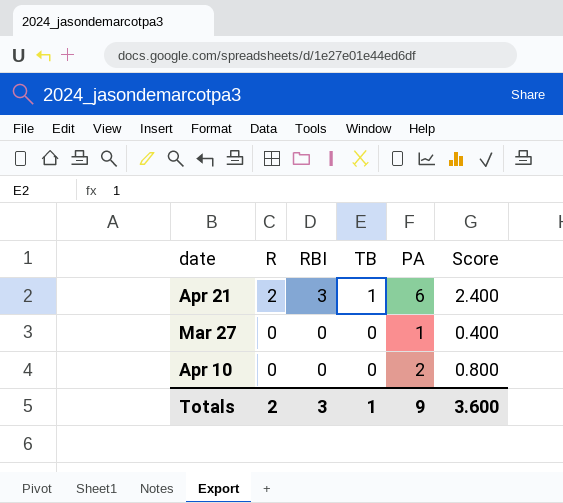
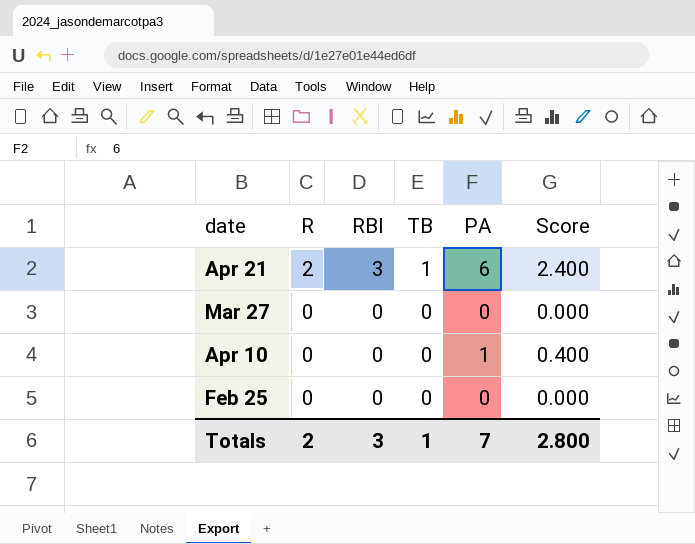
Mar 27 | PA: 1 -> 0
Mar 27 | Score: 0.400 -> 0.000
Apr 10 | PA: 2 -> 1
Apr 10 | Score: 0.800 -> 0.400
row Feb 25: none -> 0 | 0 | 0 | 0 | 0.000
Totals | PA: 9 -> 7
Totals | Score: 3.600 -> 2.800

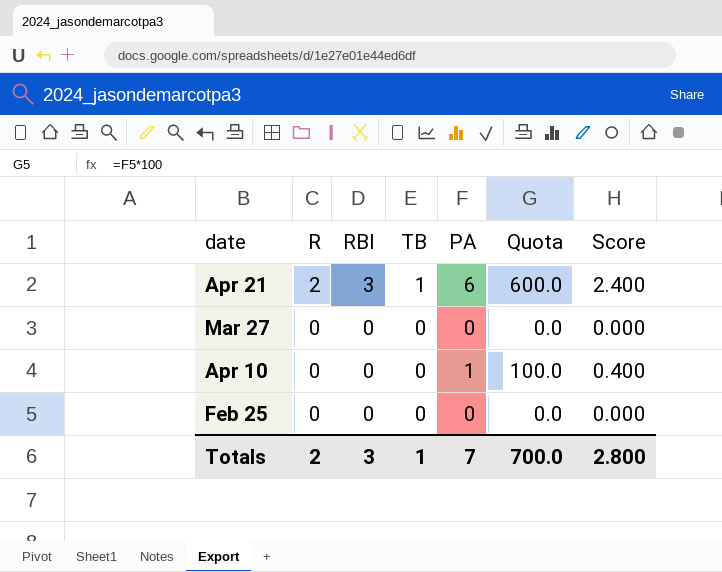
column Quota | formula: none -> [PA] * 100

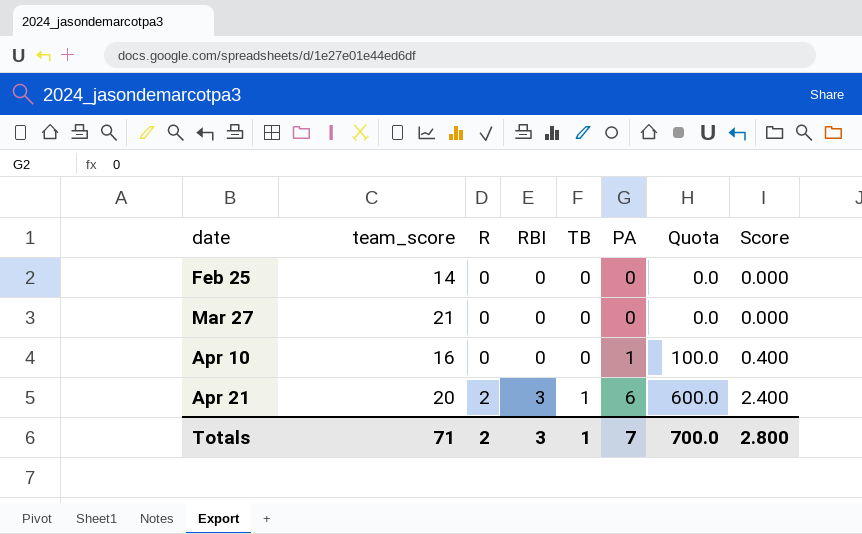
row order: R descending -> date ascending
column team_score | position: none -> 2

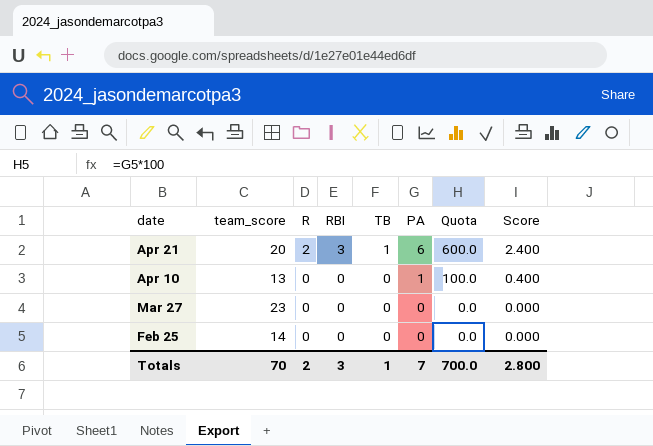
row order: date ascending -> date descending
Apr 10 | team_score: 16 -> 13
Mar 27 | team_score: 21 -> 23
Totals | team_score: 71 -> 70

